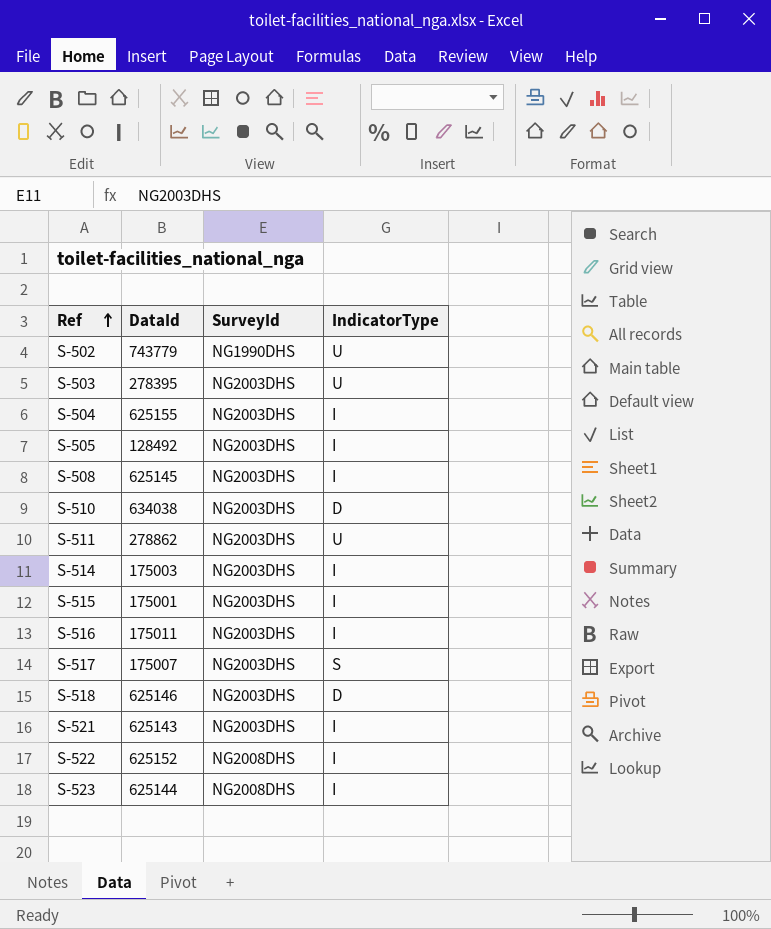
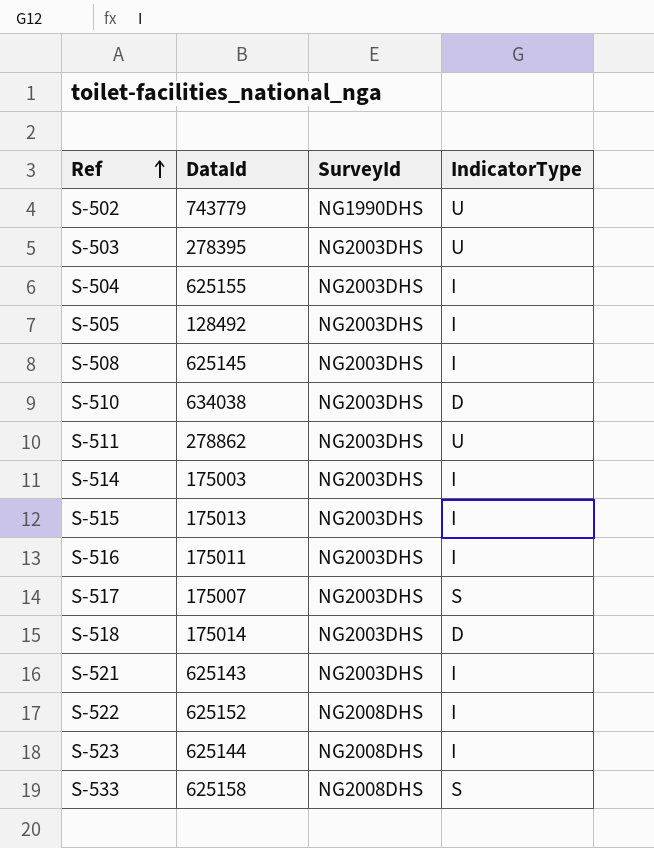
S-515 | DataId: 175001 -> 175013
S-518 | DataId: 625146 -> 175014
row S-533: none -> 625158 | NG2008DHS | S

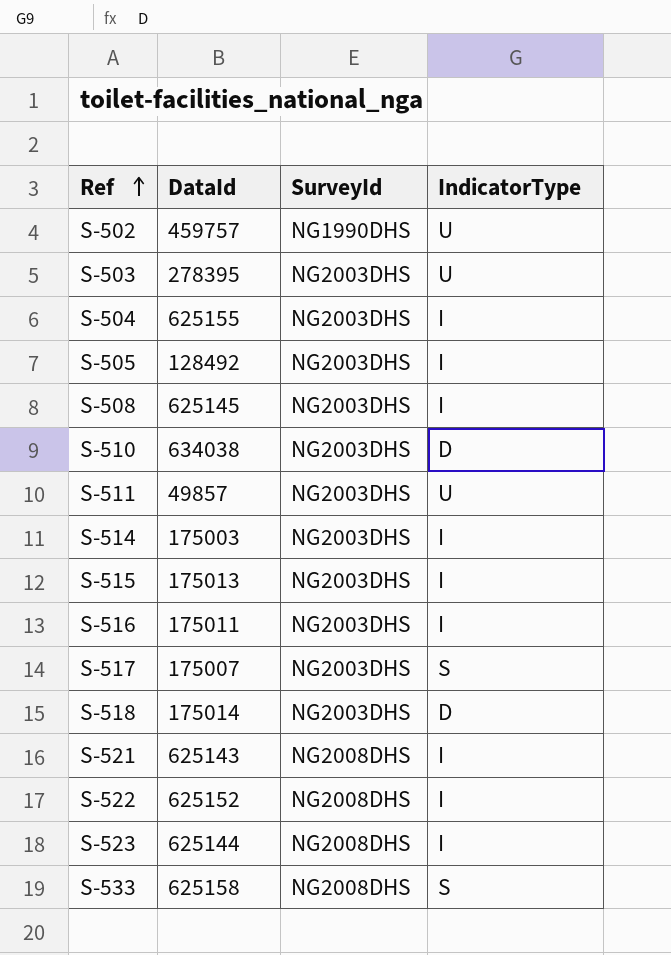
S-502 | DataId: 743779 -> 459757
S-511 | DataId: 278862 -> 49857
S-521 | SurveyId: NG2003DHS -> NG2008DHS

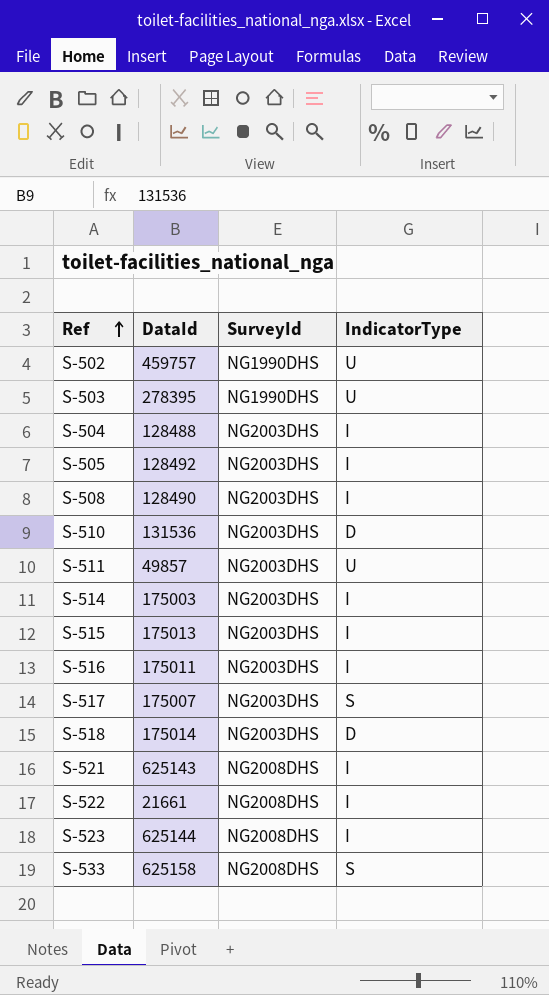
S-503 | SurveyId: NG2003DHS -> NG1990DHS
S-504 | DataId: 625155 -> 128488
S-508 | DataId: 625145 -> 128490
S-510 | DataId: 634038 -> 131536
S-522 | DataId: 625152 -> 21661

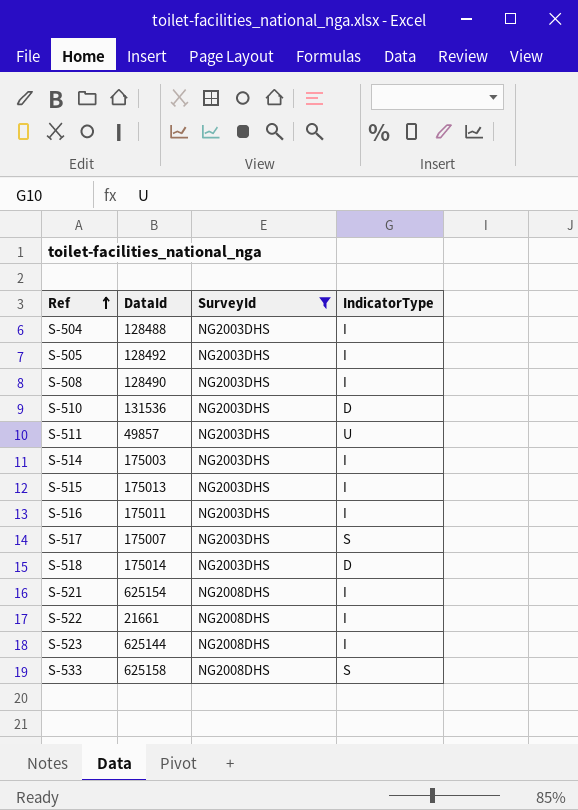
filter: none -> SurveyId != NG1990DHS
S-521 | DataId: 625143 -> 625154

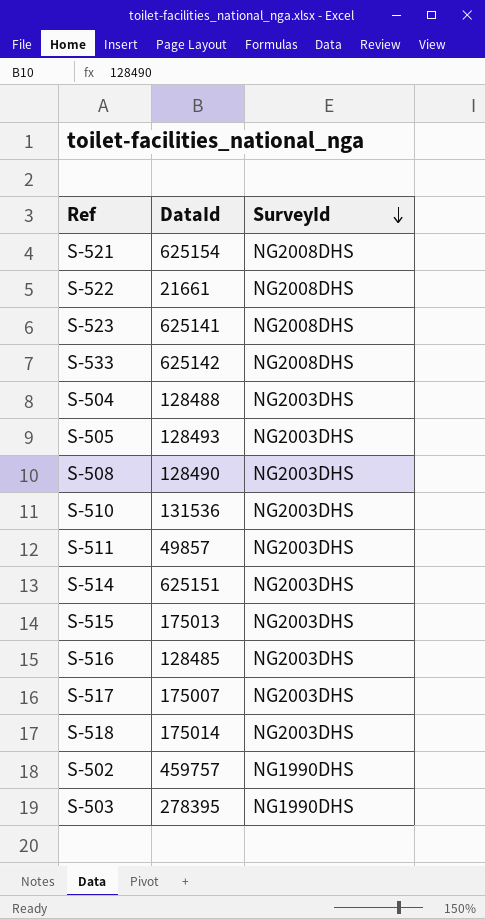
filter: SurveyId != NG1990DHS -> none
row order: Ref ascending -> SurveyId descending
column IndicatorType | position: 4 -> none
S-523 | DataId: 625144 -> 625141
S-533 | DataId: 625158 -> 625142
S-505 | DataId: 128492 -> 128493
S-514 | DataId: 175003 -> 625151
S-516 | DataId: 175011 -> 128485

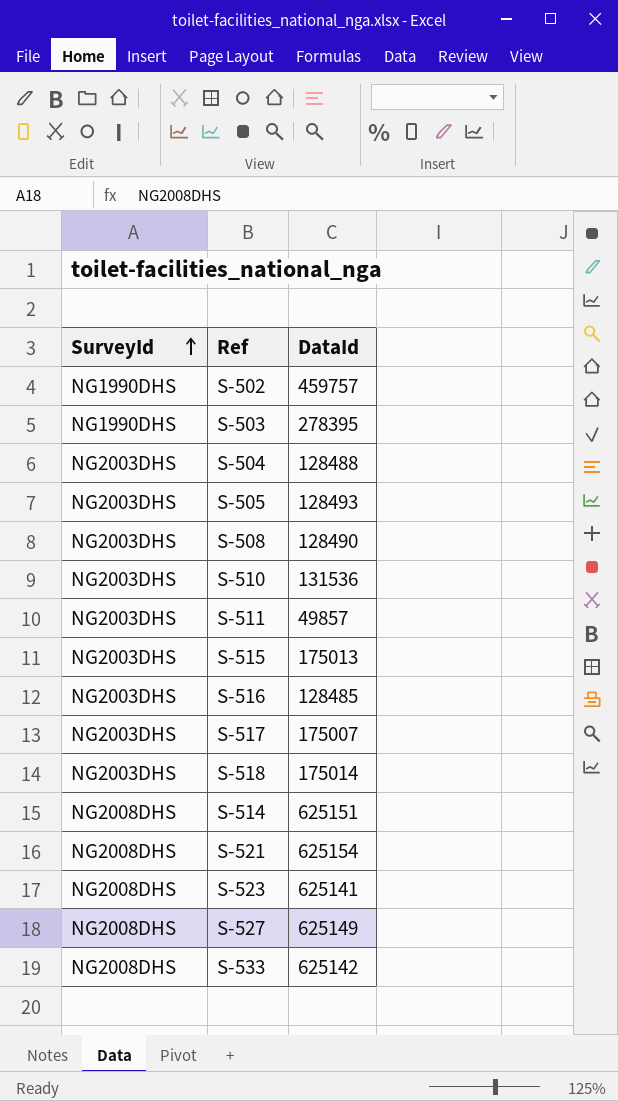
row order: SurveyId descending -> SurveyId ascending
column SurveyId | position: 3 -> 1
row S-522: 21661 | NG2008DHS -> none
S-514 | SurveyId: NG2003DHS -> NG2008DHS
row S-527: none -> NG2008DHS | 625149

